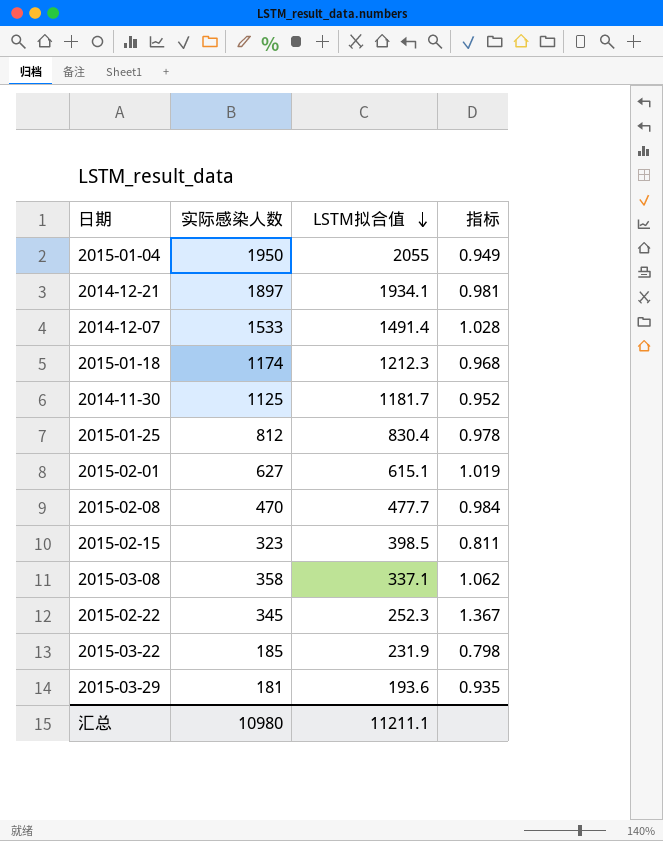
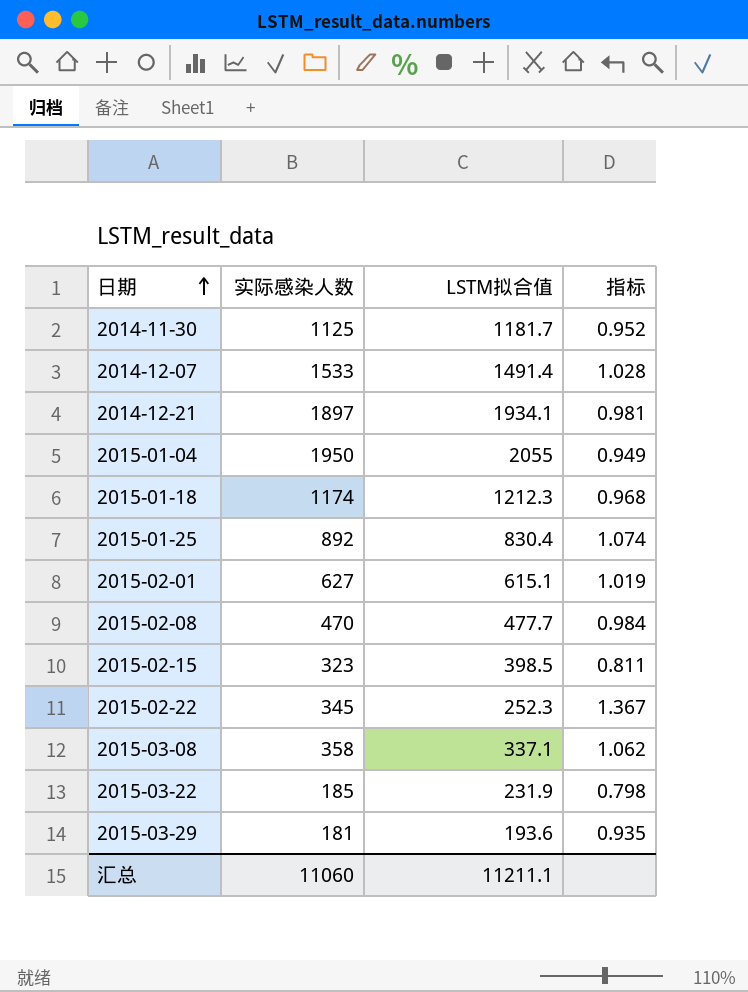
row order: LSTM拟合值 descending -> 日期 ascending
2015-01-25 | 实际感染人数: 812 -> 892
2015-01-25 | 指标: 0.978 -> 1.074
汇总 | 实际感染人数: 10980 -> 11060

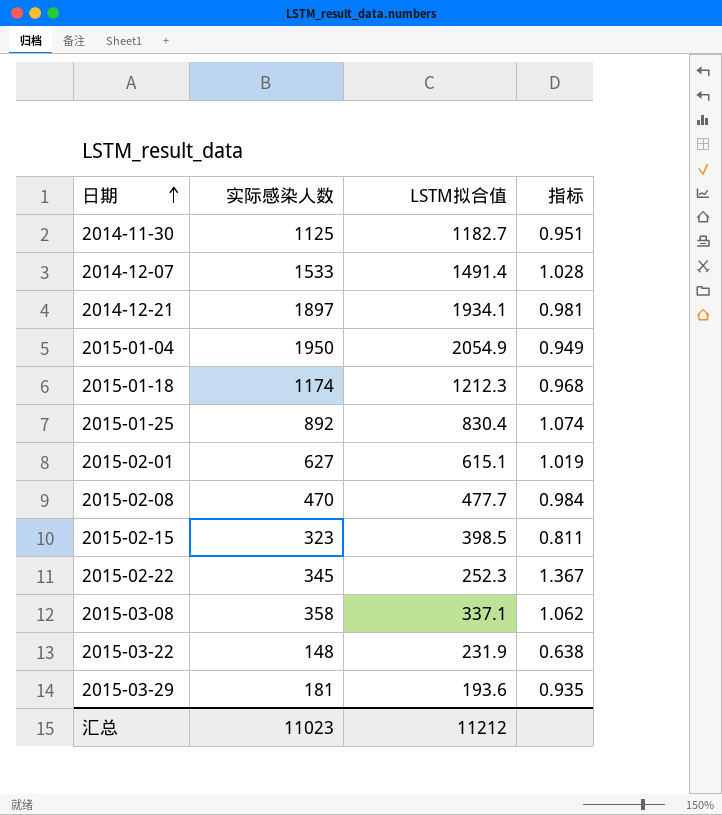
2014-11-30 | LSTM拟合值: 1181.7 -> 1182.7
2014-11-30 | 指标: 0.952 -> 0.951
2015-01-04 | LSTM拟合值: 2055 -> 2054.9
2015-03-22 | 实际感染人数: 185 -> 148
2015-03-22 | 指标: 0.798 -> 0.638
汇总 | 实际感染人数: 11060 -> 11023
汇总 | LSTM拟合值: 11211.1 -> 11212

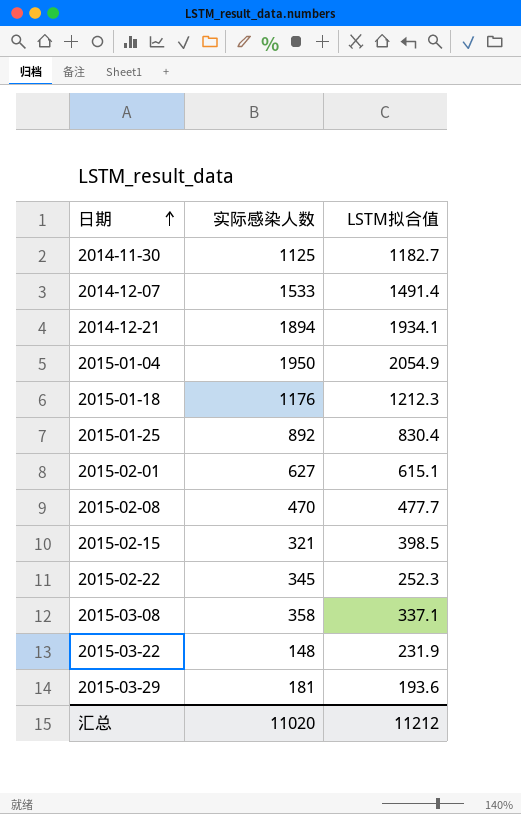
column 指标 | formula: [实际感染人数] / [LSTM拟合值] -> none
2014-12-21 | 实际感染人数: 1897 -> 1894
2015-01-18 | 实际感染人数: 1174 -> 1176
2015-02-15 | 实际感染人数: 323 -> 321
汇总 | 实际感染人数: 11023 -> 11020

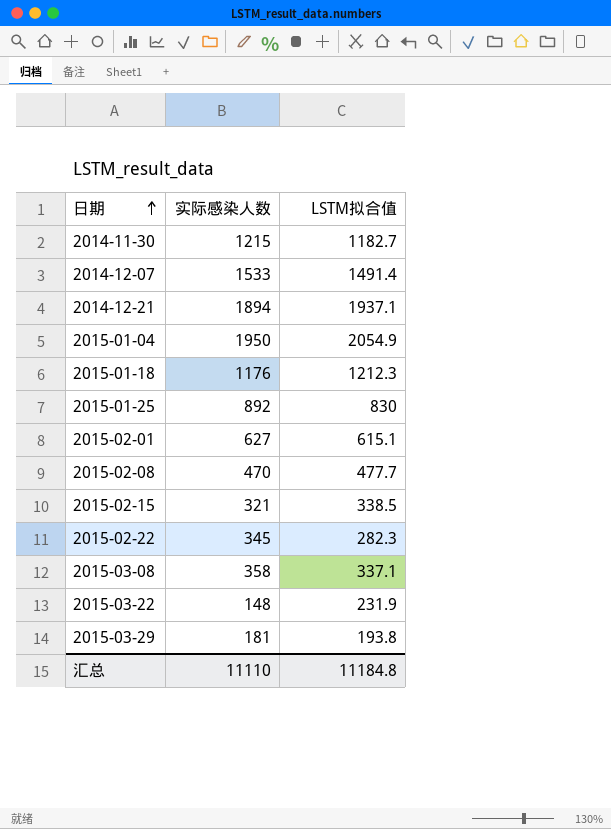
2014-11-30 | 实际感染人数: 1125 -> 1215
2014-12-21 | LSTM拟合值: 1934.1 -> 1937.1
2015-01-25 | LSTM拟合值: 830.4 -> 830
2015-02-15 | LSTM拟合值: 398.5 -> 338.5
2015-02-22 | LSTM拟合值: 252.3 -> 282.3
2015-03-29 | LSTM拟合值: 193.6 -> 193.8
汇总 | 实际感染人数: 11020 -> 11110
汇总 | LSTM拟合值: 11212 -> 11184.8

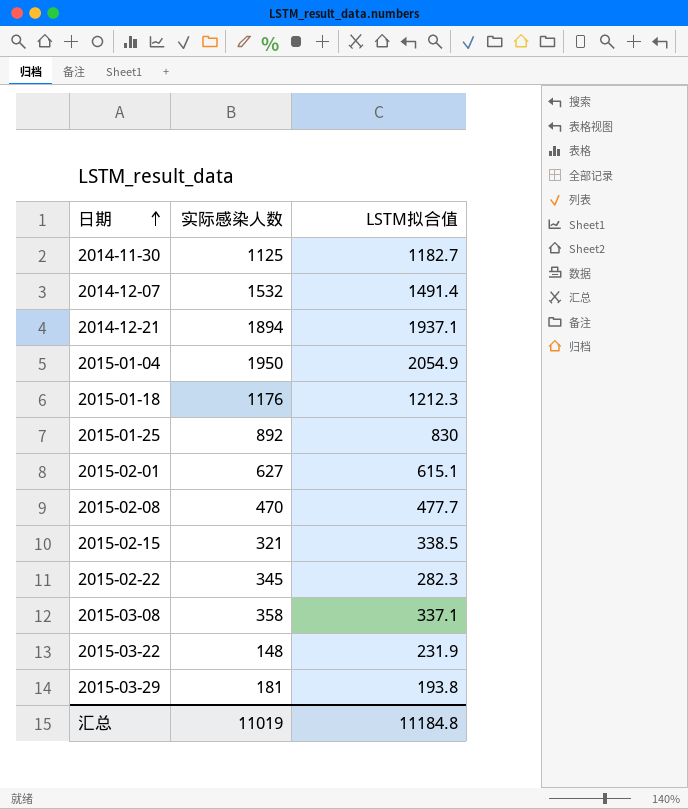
2014-11-30 | 实际感染人数: 1215 -> 1125
2014-12-07 | 实际感染人数: 1533 -> 1532
汇总 | 实际感染人数: 11110 -> 11019

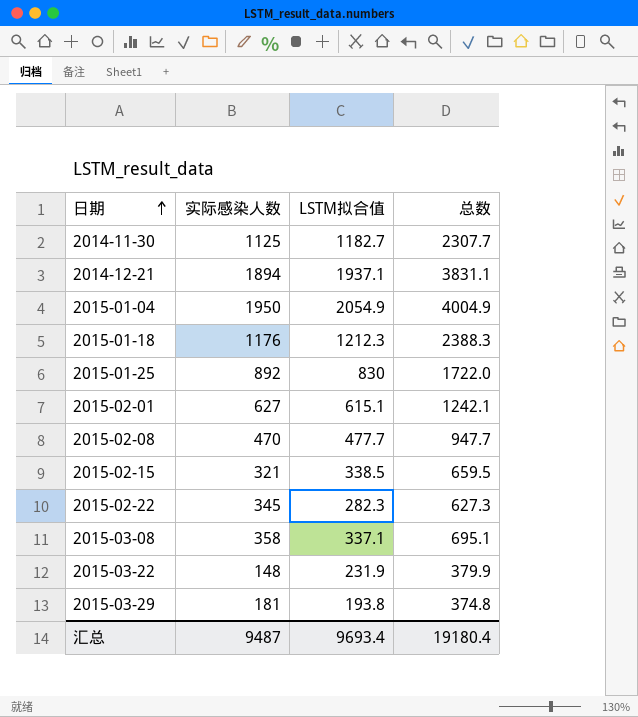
column 总数 | formula: none -> [实际感染人数] + [LSTM拟合值]
row 2014-12-07: 1532 | 1491.4 -> none
汇总 | 实际感染人数: 11019 -> 9487
汇总 | LSTM拟合值: 11184.8 -> 9693.4

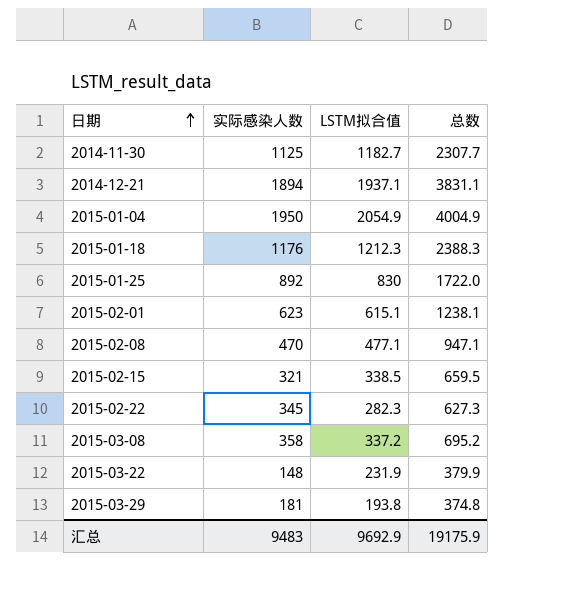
2015-02-01 | 实际感染人数: 627 -> 623
2015-02-01 | 总数: 1242.1 -> 1238.1
2015-02-08 | LSTM拟合值: 477.7 -> 477.1
2015-02-08 | 总数: 947.7 -> 947.1
2015-03-08 | LSTM拟合值: 337.1 -> 337.2
2015-03-08 | 总数: 695.1 -> 695.2
汇总 | 实际感染人数: 9487 -> 9483
汇总 | LSTM拟合值: 9693.4 -> 9692.9
汇总 | 总数: 19180.4 -> 19175.9

